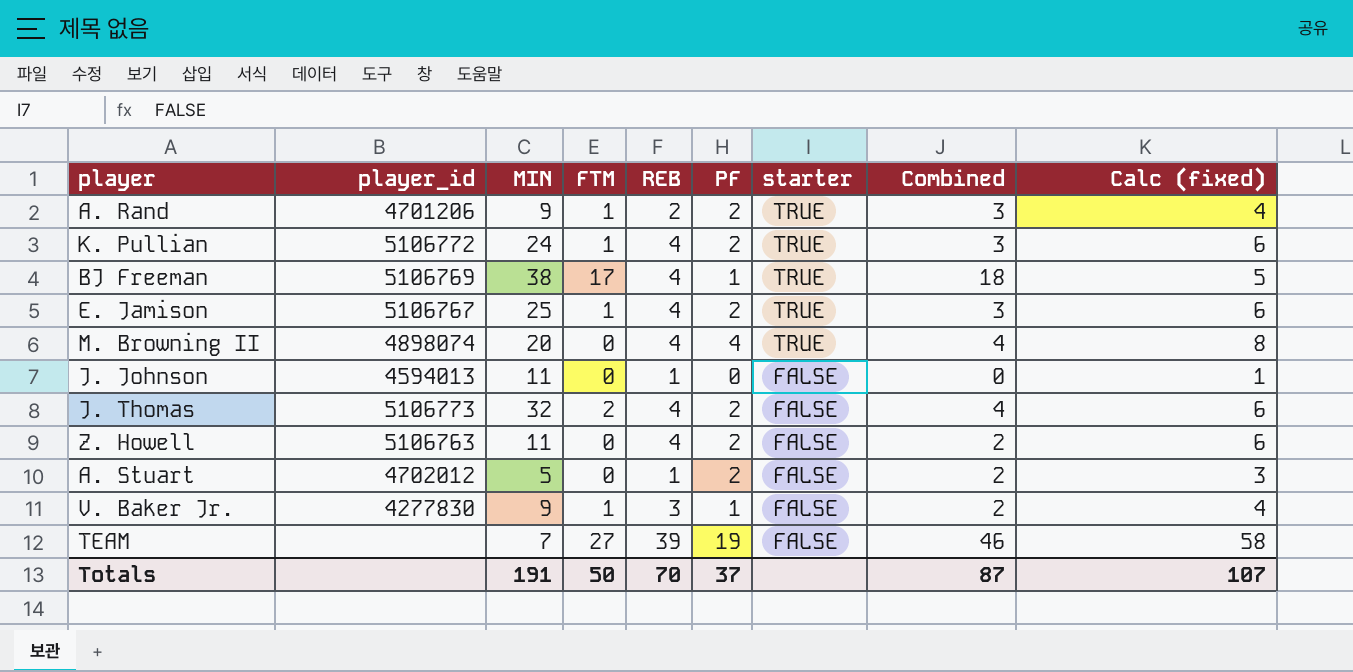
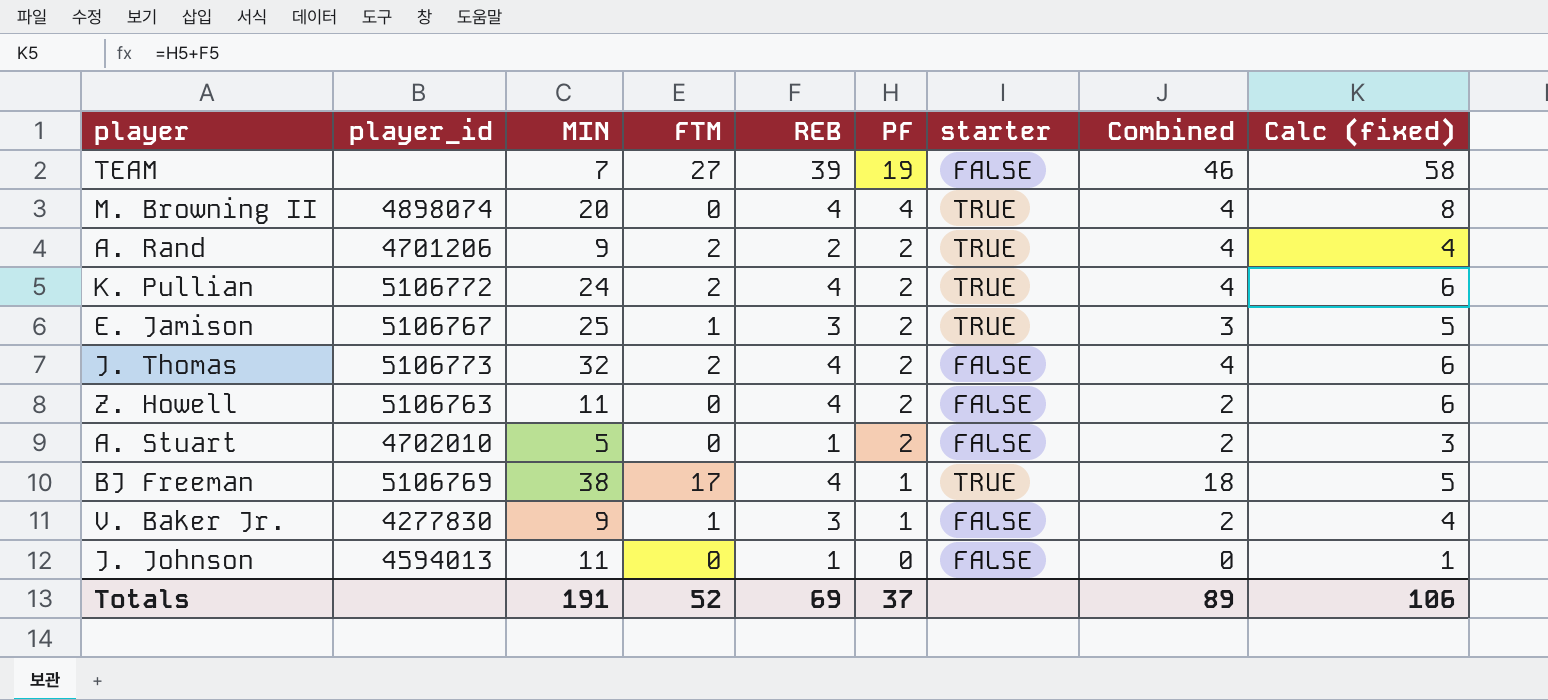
row order: starter descending -> PF descending
A. Rand | FTM: 1 -> 2
A. Rand | Combined: 3 -> 4
K. Pullian | FTM: 1 -> 2
K. Pullian | Combined: 3 -> 4
E. Jamison | REB: 4 -> 3
E. Jamison | Calc (fixed): 6 -> 5
A. Stuart | player_id: 4702012 -> 4702010
Totals | FTM: 50 -> 52
Totals | REB: 70 -> 69
Totals | Combined: 87 -> 89
Totals | Calc (fixed): 107 -> 106

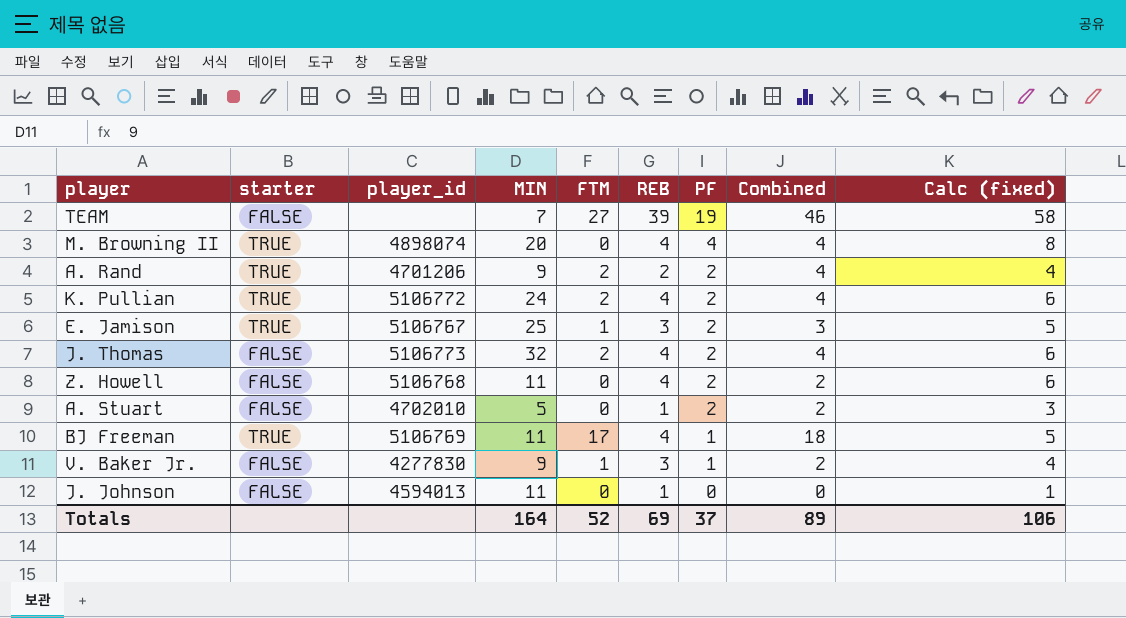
column starter | position: 7 -> 2
Z. Howell | player_id: 5106763 -> 5106768
BJ Freeman | MIN: 38 -> 11
Totals | MIN: 191 -> 164

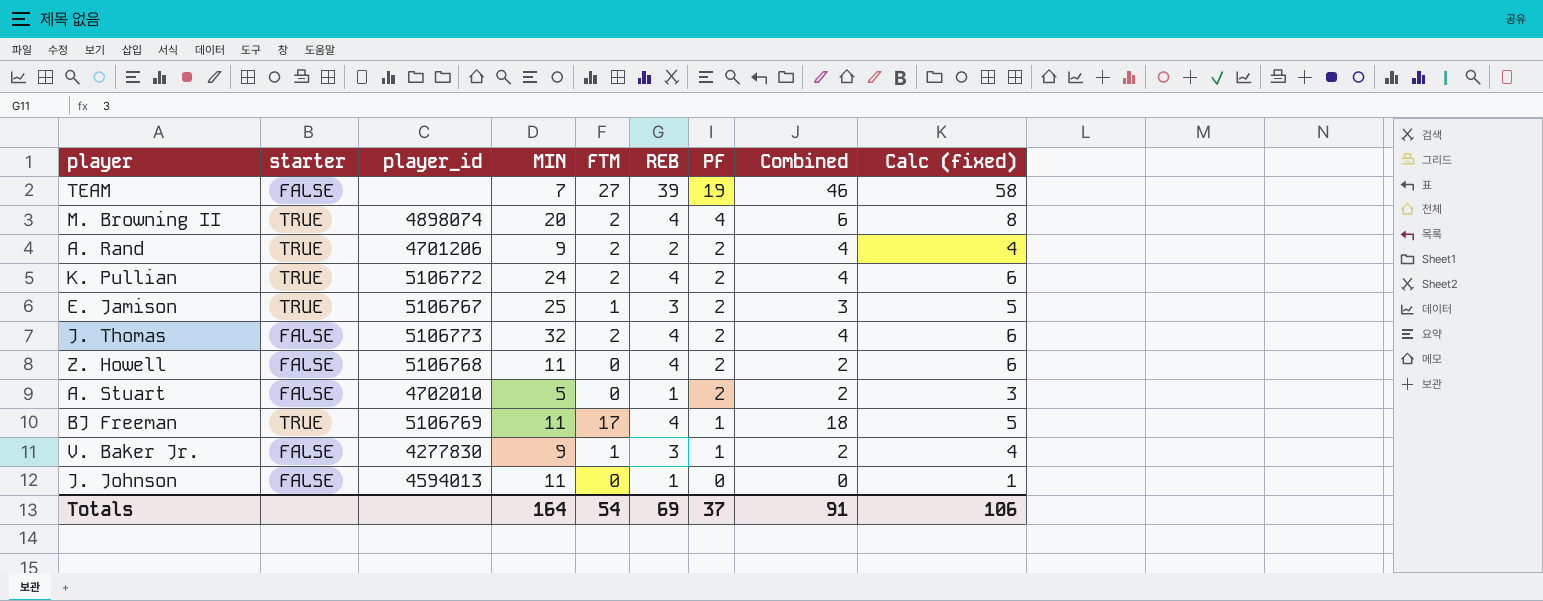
M. Browning II | FTM: 0 -> 2
M. Browning II | Combined: 4 -> 6
Totals | FTM: 52 -> 54
Totals | Combined: 89 -> 91

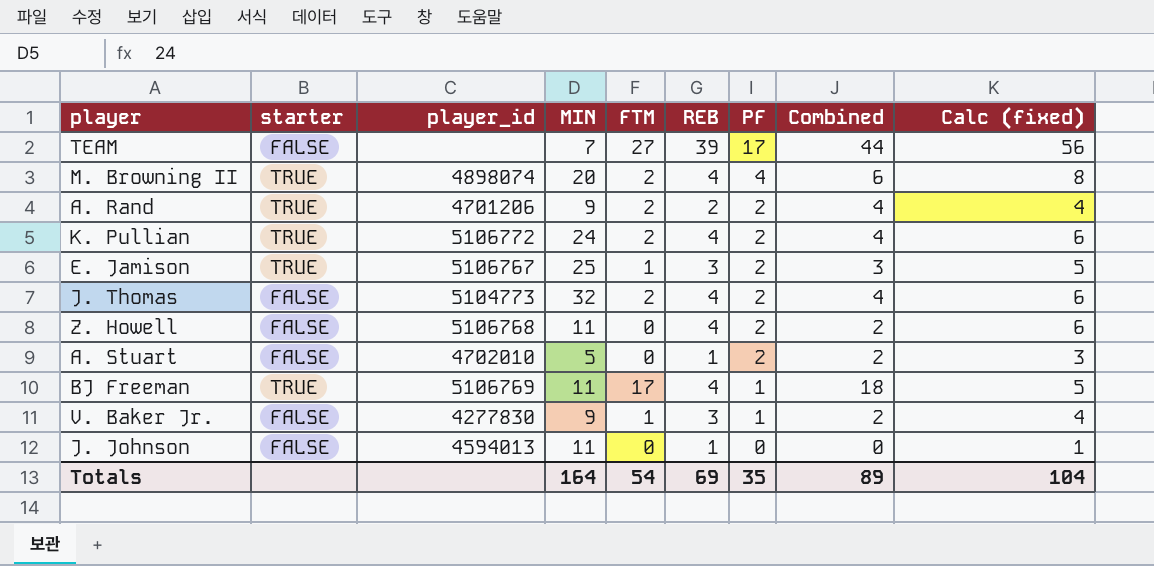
TEAM | PF: 19 -> 17
TEAM | Combined: 46 -> 44
TEAM | Calc (fixed): 58 -> 56
J. Thomas | player_id: 5106773 -> 5104773
Totals | PF: 37 -> 35
Totals | Combined: 91 -> 89
Totals | Calc (fixed): 106 -> 104

